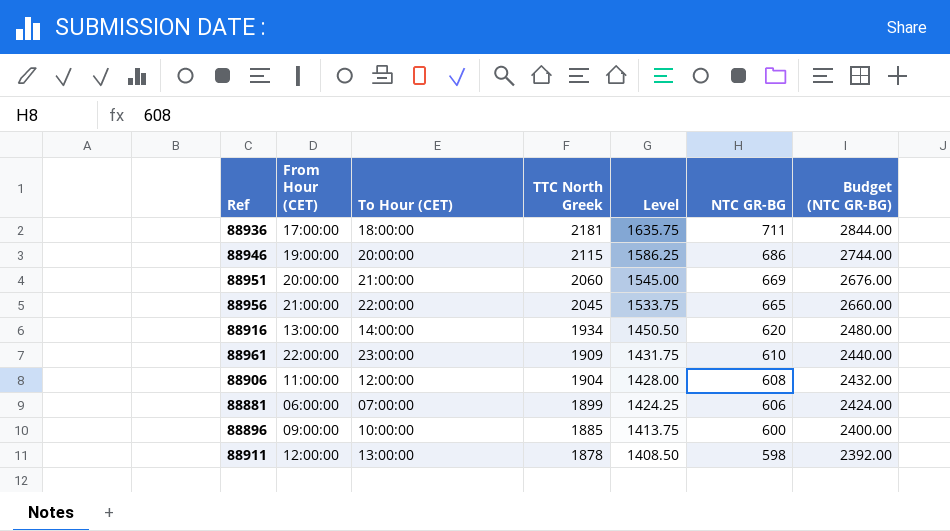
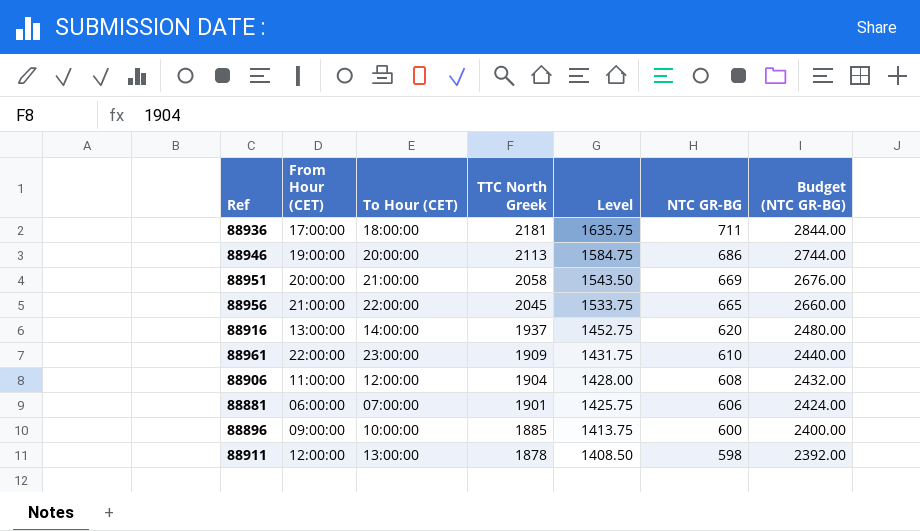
88946 | TTC North Greek: 2115 -> 2113
88946 | Level: 1586.25 -> 1584.75
88951 | TTC North Greek: 2060 -> 2058
88951 | Level: 1545.00 -> 1543.50
88916 | TTC North Greek: 1934 -> 1937
88916 | Level: 1450.50 -> 1452.75
88881 | TTC North Greek: 1899 -> 1901
88881 | Level: 1424.25 -> 1425.75

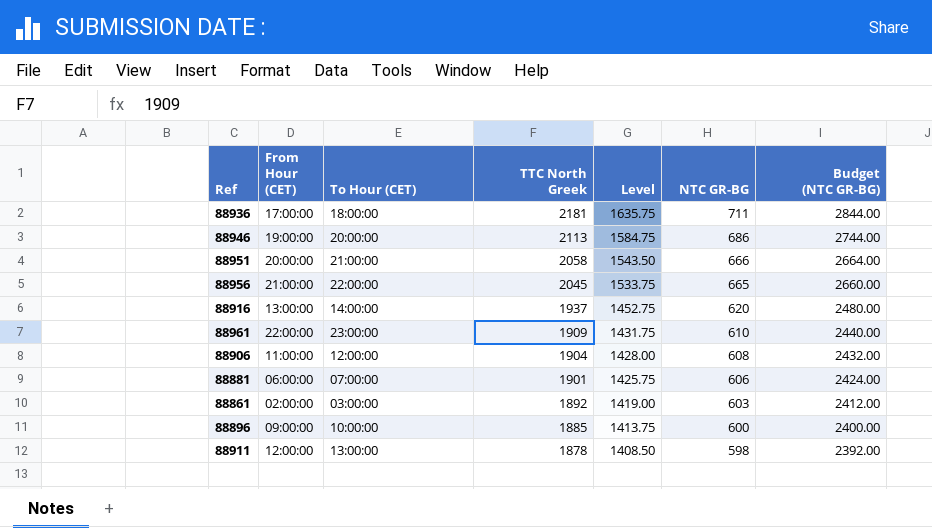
88951 | NTC GR-BG: 669 -> 666
88951 | Budget (NTC GR-BG): 2676.00 -> 2664.00
row 88861: none -> 02:00:00 | 03:00:00 | 1892 | 1419.00 | 603 | 2412.00

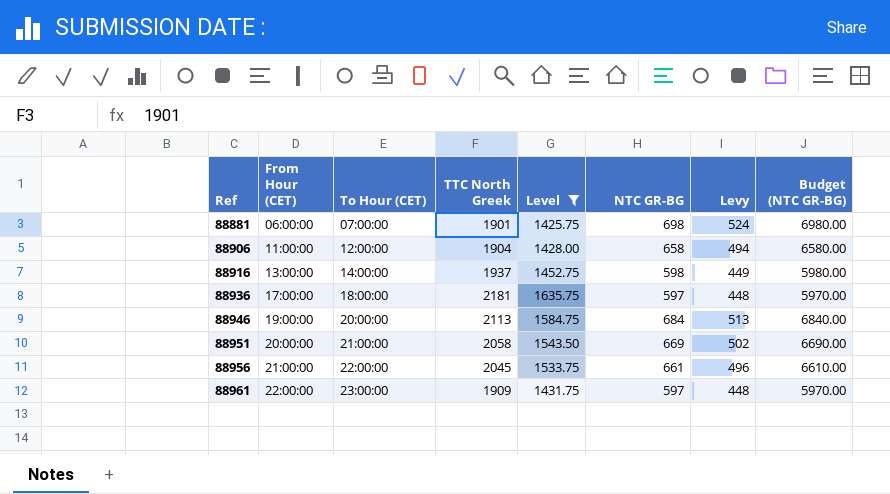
filter: none -> Level >= 1425.75
row order: TTC North Greek descending -> Ref ascending
column Levy | formula: none -> [NTC GR-BG] * 0.75
column Budget (NTC GR-BG) | formula: [NTC GR-BG] * 4 -> [NTC GR-BG] * 10
88881 | NTC GR-BG: 606 -> 698
88906 | NTC GR-BG: 608 -> 658
88916 | NTC GR-BG: 620 -> 598
88936 | NTC GR-BG: 711 -> 597
88946 | NTC GR-BG: 686 -> 684
88951 | NTC GR-BG: 666 -> 669
88956 | NTC GR-BG: 665 -> 661
88961 | NTC GR-BG: 610 -> 597

